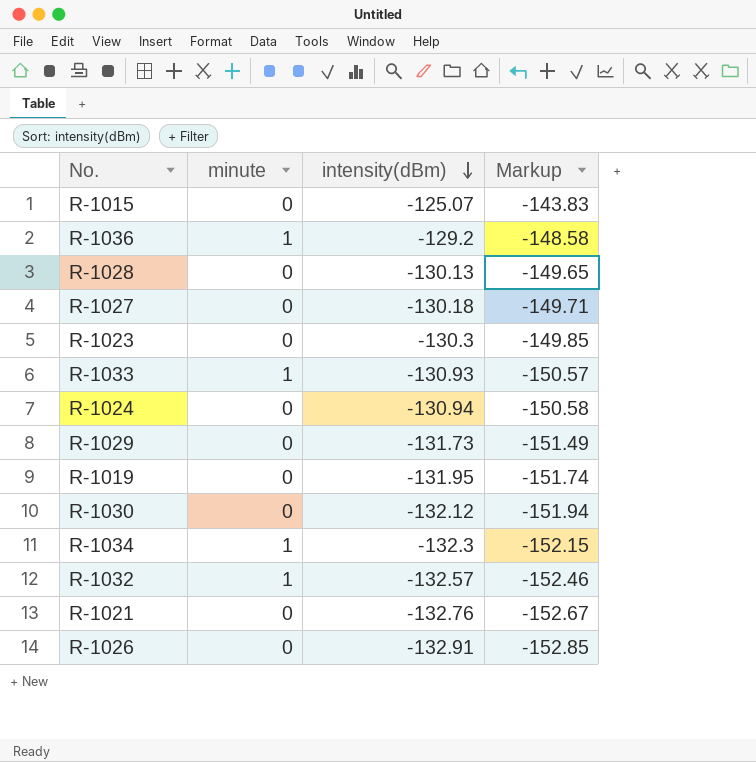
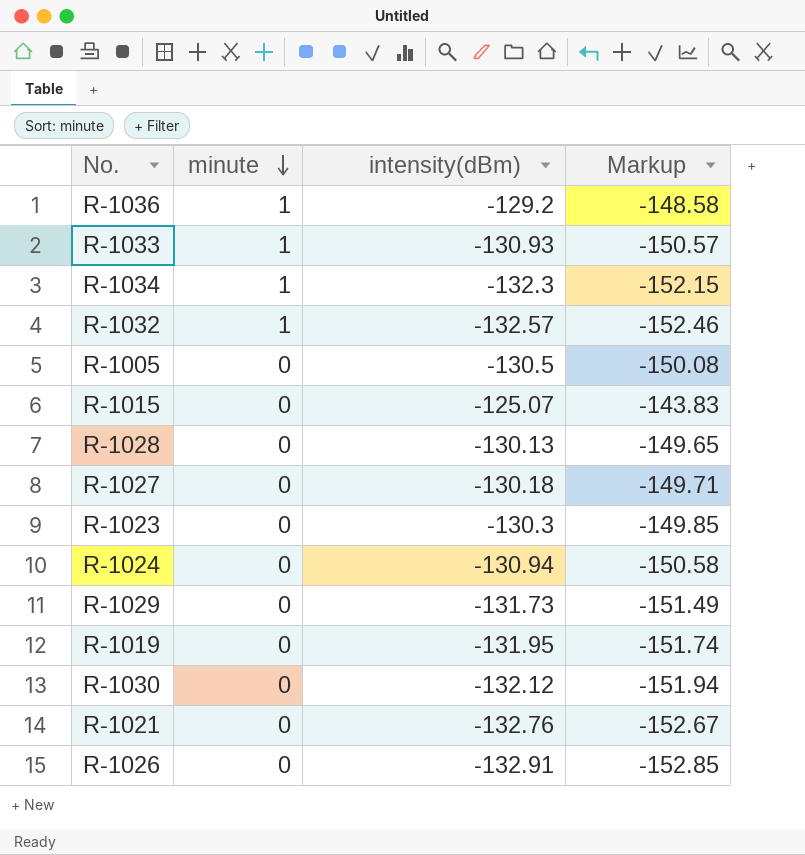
row order: intensity(dBm) descending -> minute descending
row R-1005: none -> 0 | -130.5 | -150.08

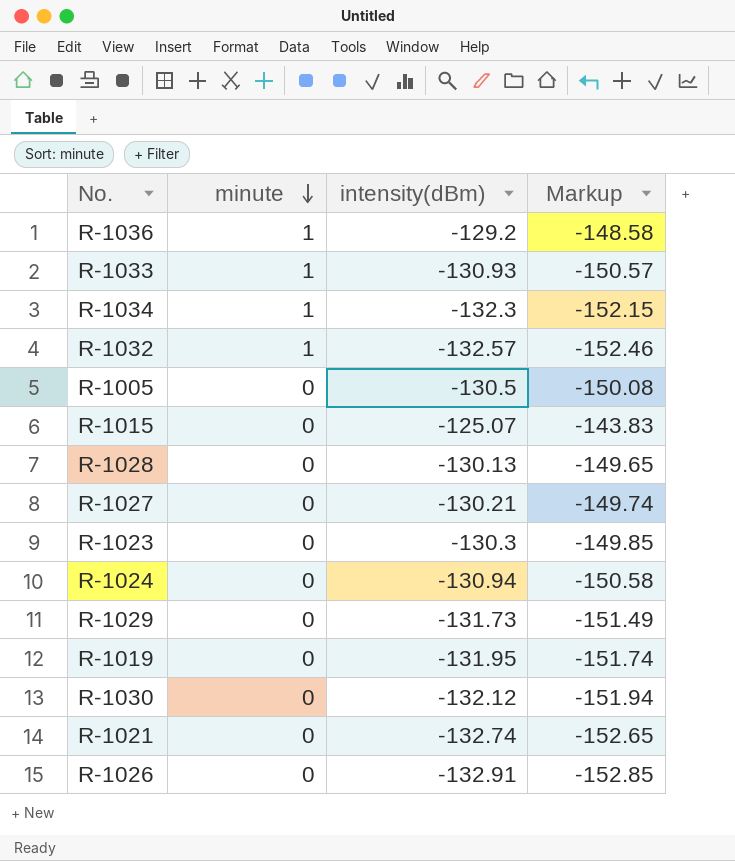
R-1027 | intensity(dBm): -130.18 -> -130.21
R-1027 | Markup: -149.71 -> -149.74
R-1021 | intensity(dBm): -132.76 -> -132.74
R-1021 | Markup: -152.67 -> -152.65

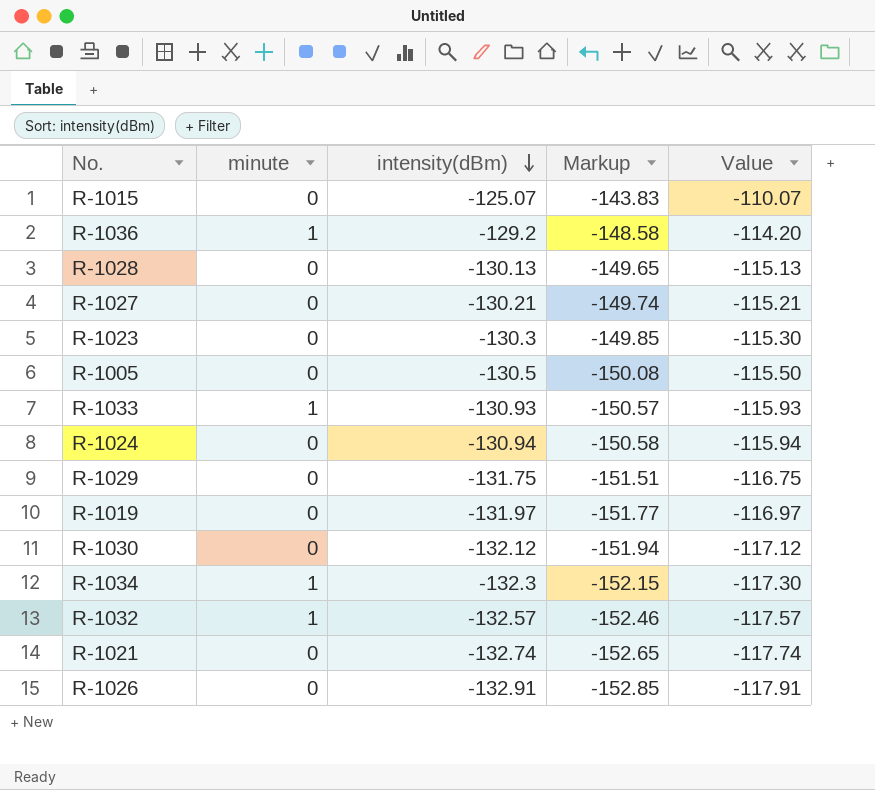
row order: minute descending -> intensity(dBm) descending
column Value | formula: none -> [intensity(dBm)] + 15
R-1029 | intensity(dBm): -131.73 -> -131.75
R-1029 | Markup: -151.49 -> -151.51
R-1019 | intensity(dBm): -131.95 -> -131.97
R-1019 | Markup: -151.74 -> -151.77

